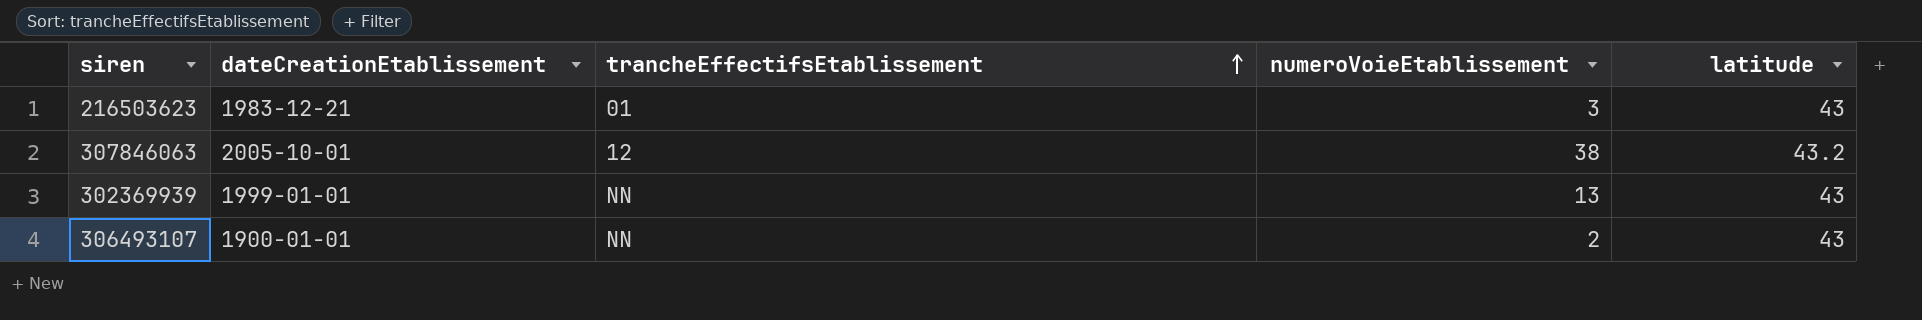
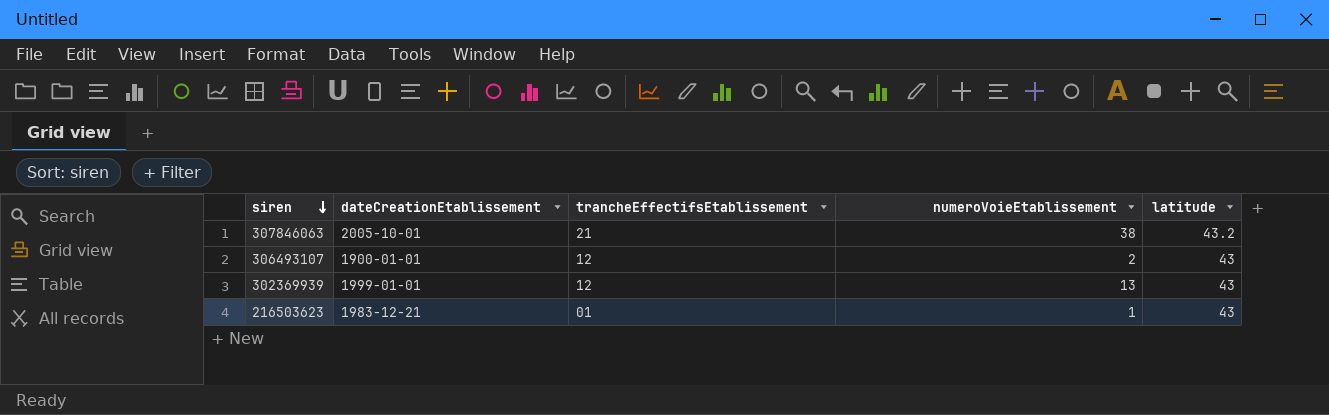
row order: trancheEffectifsEtablissement ascending -> siren descending
307846063 | trancheEffectifsEtablissement: 12 -> 21
306493107 | trancheEffectifsEtablissement: NN -> 12
302369939 | trancheEffectifsEtablissement: NN -> 12
216503623 | numeroVoieEtablissement: 3 -> 1

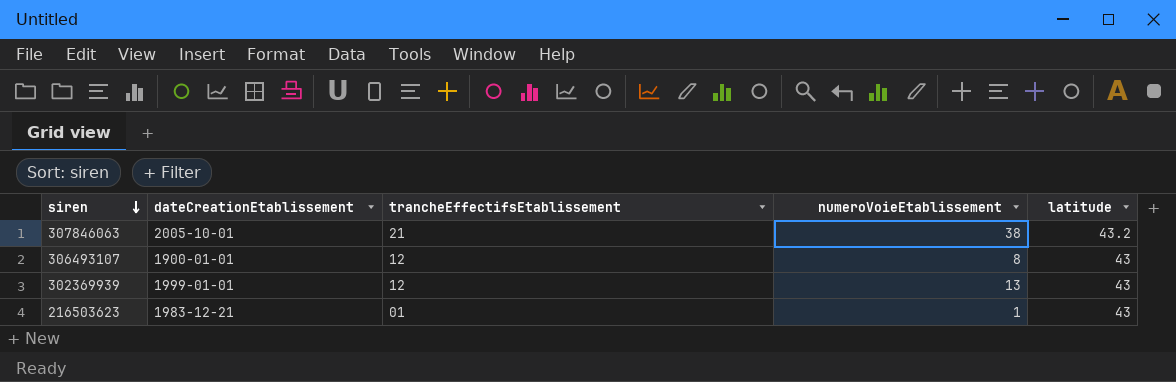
306493107 | numeroVoieEtablissement: 2 -> 8

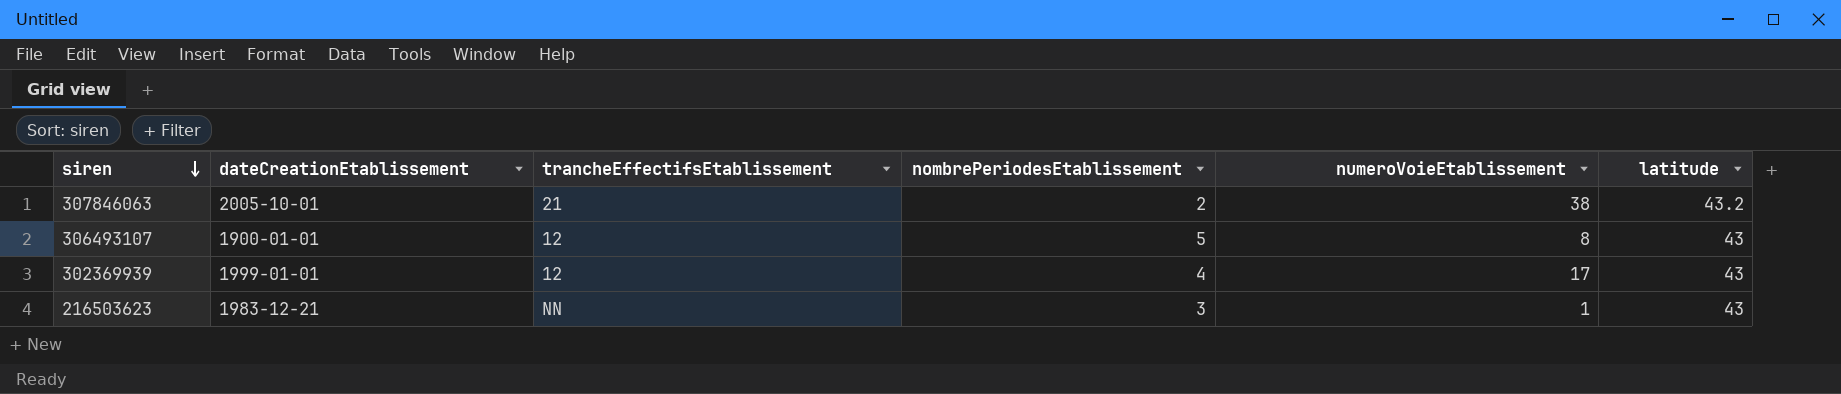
column nombrePeriodesEtablissement | position: none -> 4
302369939 | numeroVoieEtablissement: 13 -> 17
216503623 | trancheEffectifsEtablissement: 01 -> NN

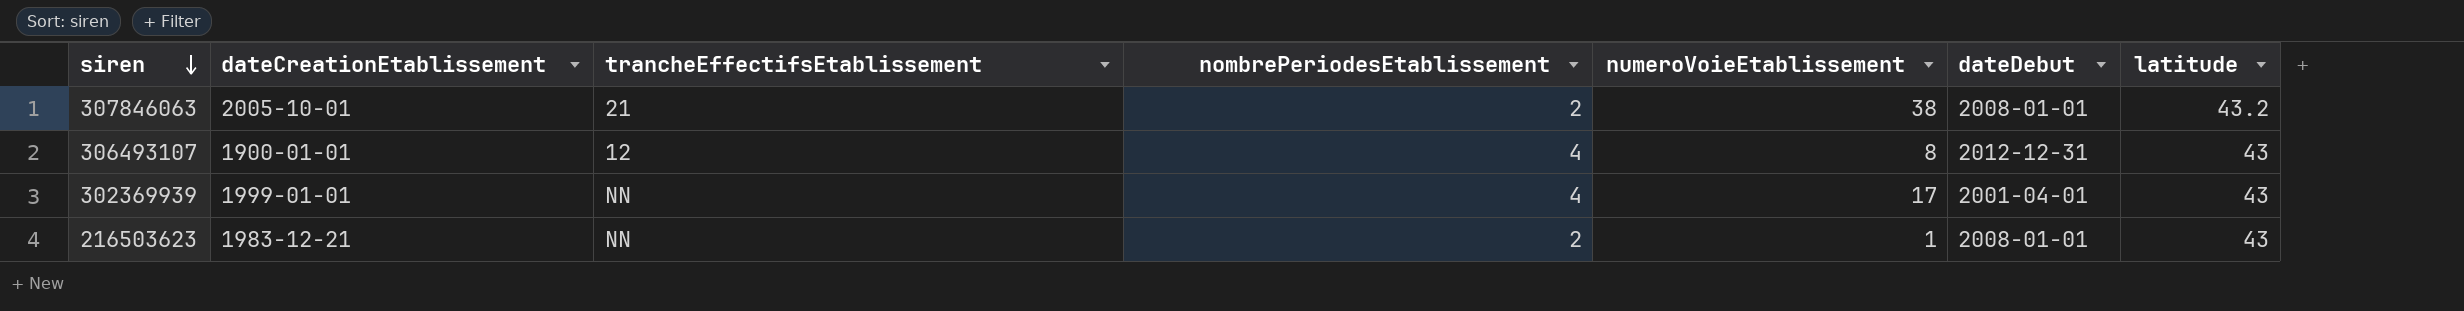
column dateDebut | position: none -> 6
306493107 | nombrePeriodesEtablissement: 5 -> 4
302369939 | trancheEffectifsEtablissement: 12 -> NN
216503623 | nombrePeriodesEtablissement: 3 -> 2

